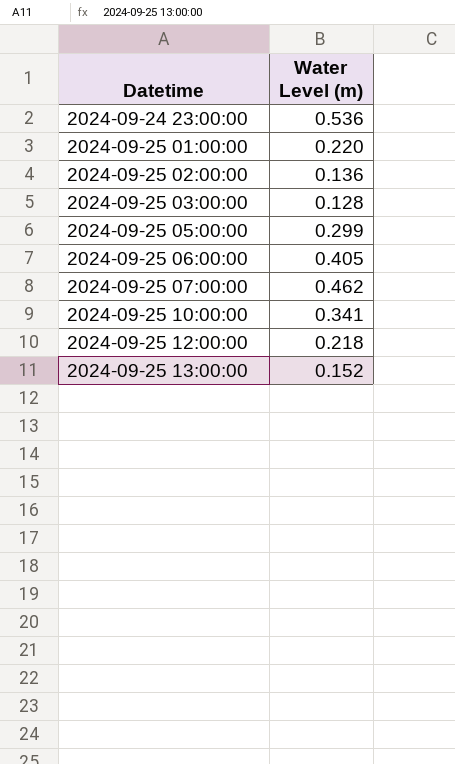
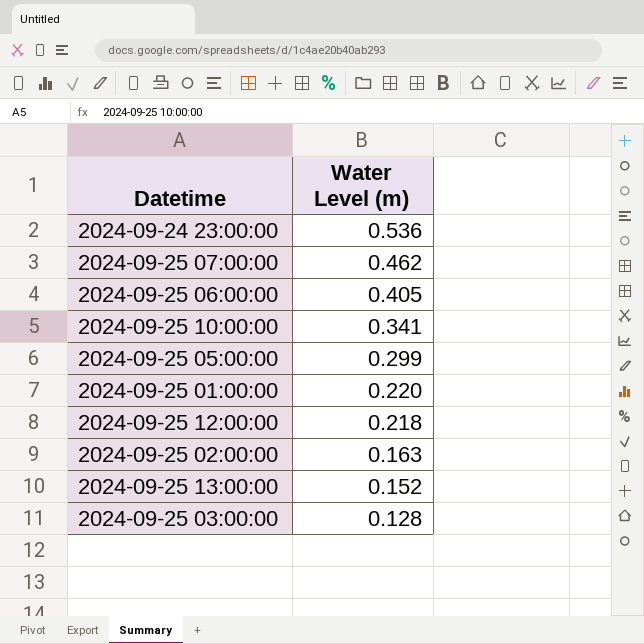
row order: Datetime ascending -> Water Level (m) descending
2024-09-25 02:00:00 | Water Level (m): 0.136 -> 0.163

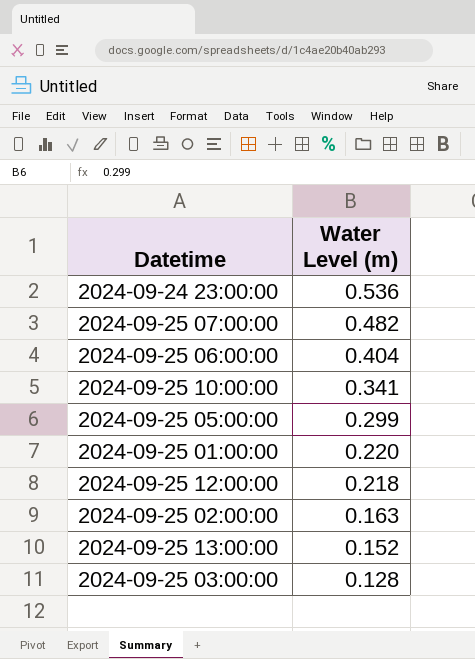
2024-09-25 07:00:00 | Water Level (m): 0.462 -> 0.482
2024-09-25 06:00:00 | Water Level (m): 0.405 -> 0.404

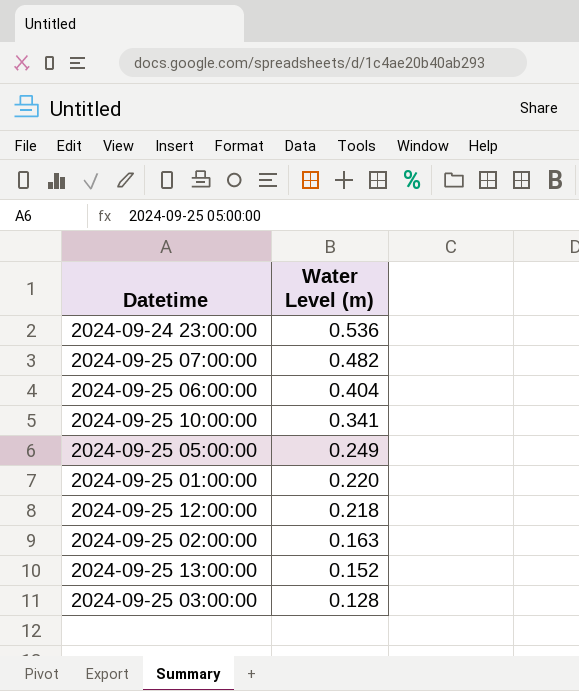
2024-09-25 05:00:00 | Water Level (m): 0.299 -> 0.249

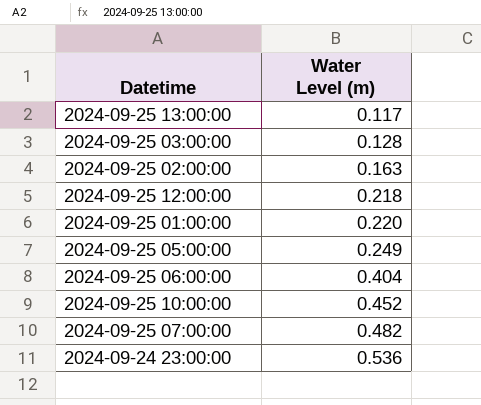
row order: Water Level (m) descending -> Water Level (m) ascending
2024-09-25 13:00:00 | Water Level (m): 0.152 -> 0.117
2024-09-25 10:00:00 | Water Level (m): 0.341 -> 0.452

